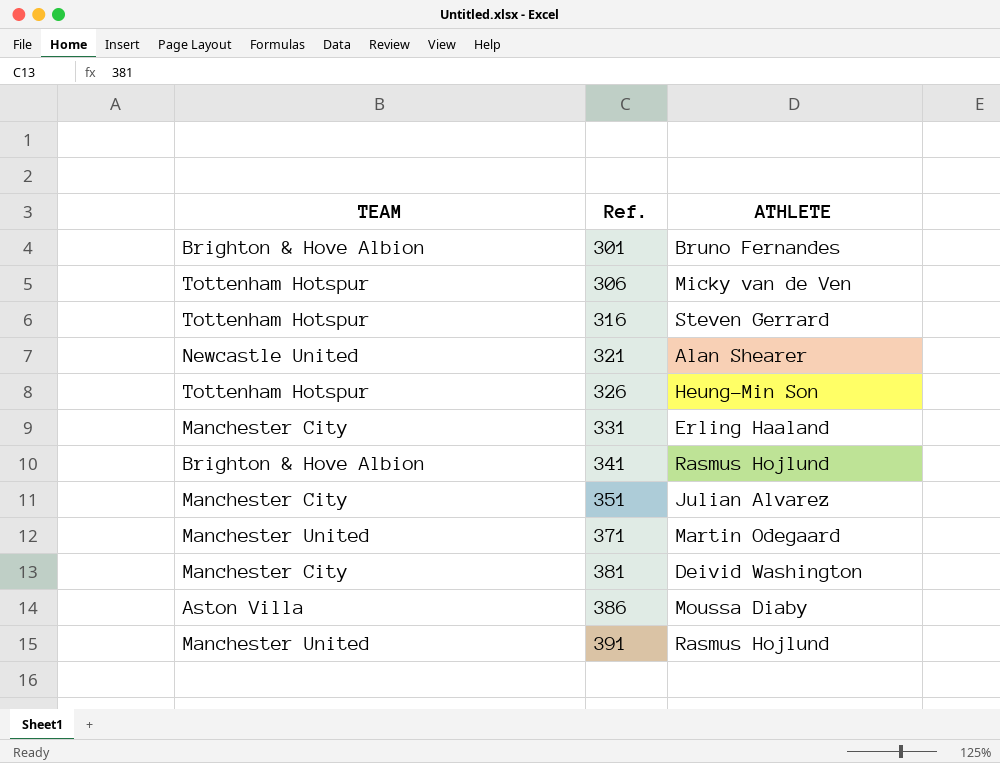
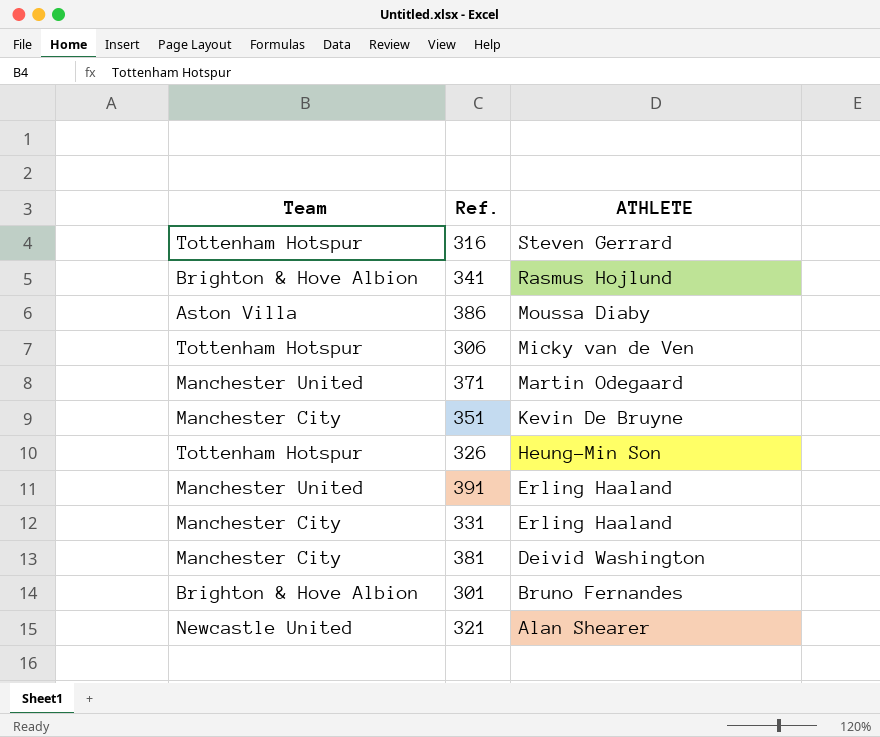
row order: Ref. ascending -> ATHLETE descending
column name: TEAM -> Team
351 | ATHLETE: Julian Alvarez -> Kevin De Bruyne
391 | ATHLETE: Rasmus Hojlund -> Erling Haaland

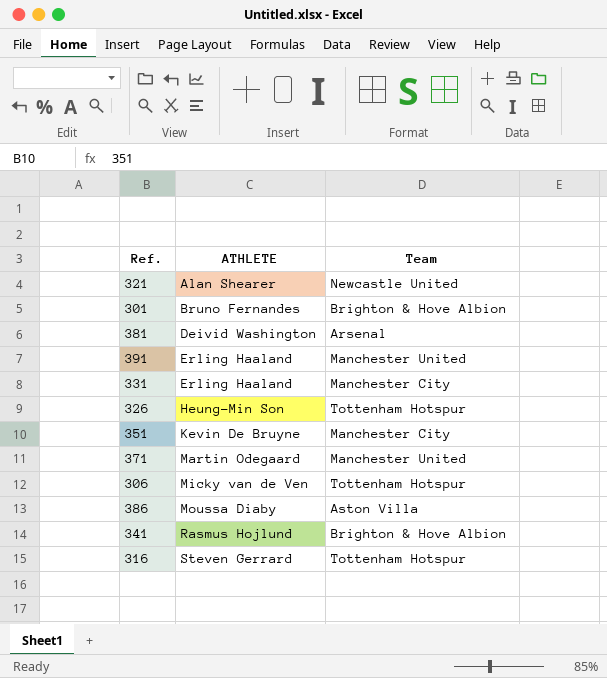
row order: ATHLETE descending -> ATHLETE ascending
column Team | position: 1 -> 3
381 | Team: Manchester City -> Arsenal

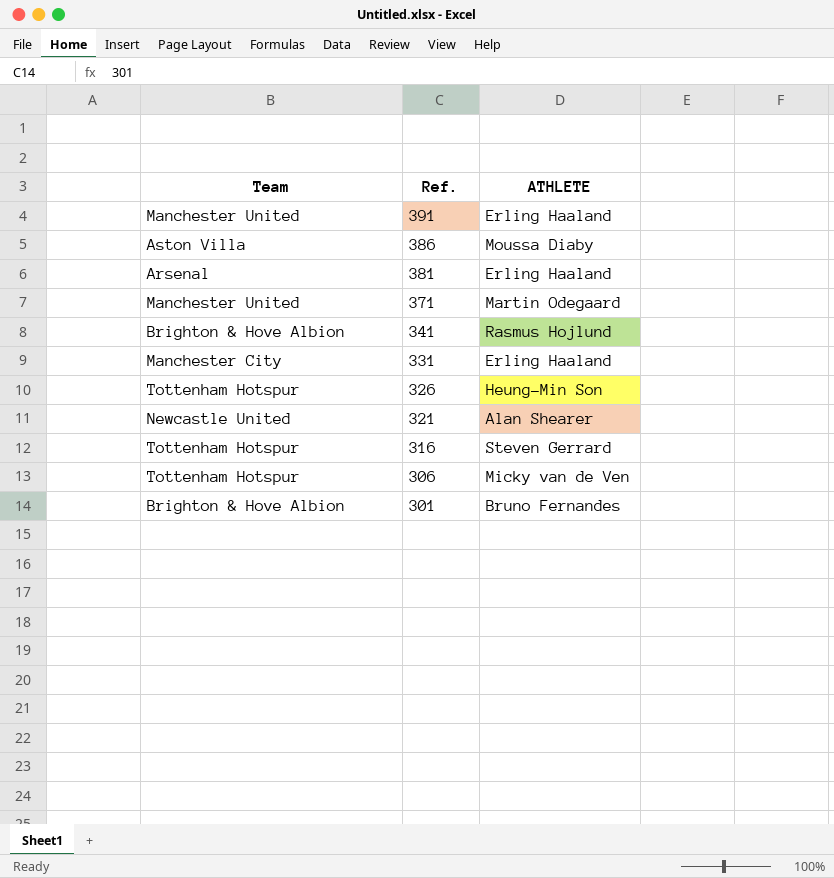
row order: ATHLETE ascending -> Ref. descending
column Team | position: 3 -> 1
row 351: Kevin De Bruyne | Manchester City -> none
381 | ATHLETE: Deivid Washington -> Erling Haaland

